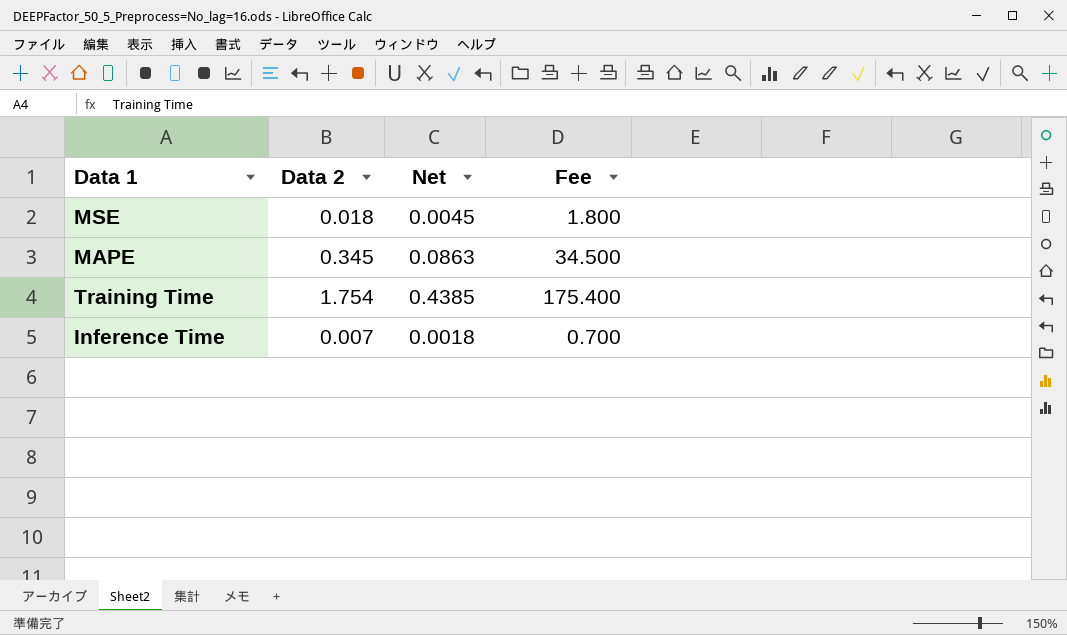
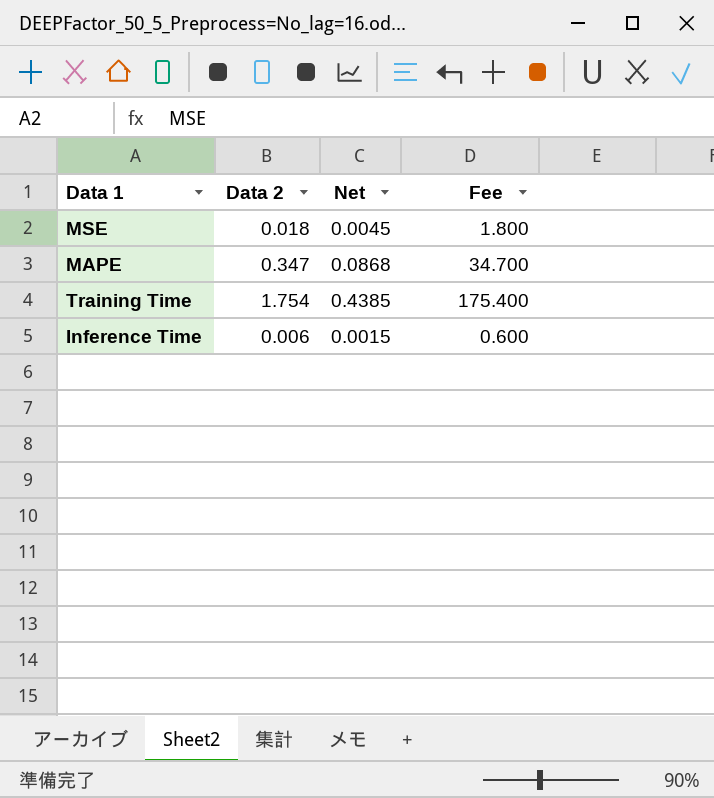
MAPE | Data 2: 0.345 -> 0.347
MAPE | Net: 0.0863 -> 0.0868
MAPE | Fee: 34.500 -> 34.700
Inference Time | Data 2: 0.007 -> 0.006
Inference Time | Net: 0.0018 -> 0.0015
Inference Time | Fee: 0.700 -> 0.600

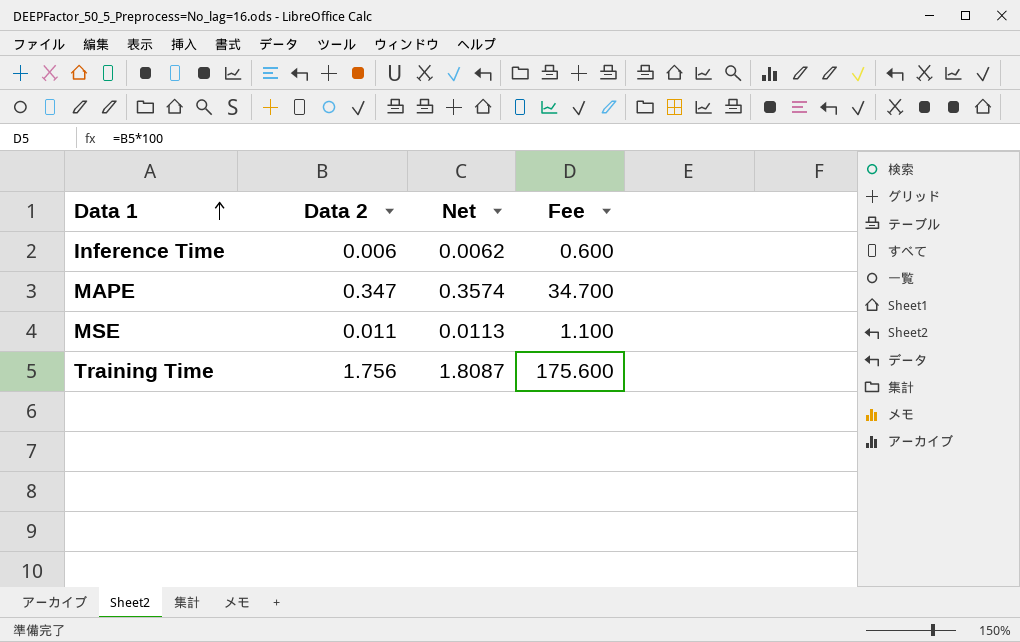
row order: none -> Data 1 ascending
column Net | formula: [Data 2] * 0.25 -> [Data 2] * 1.03
MSE | Data 2: 0.018 -> 0.011
MSE | Fee: 1.800 -> 1.100
Training Time | Data 2: 1.754 -> 1.756
Training Time | Fee: 175.400 -> 175.600

